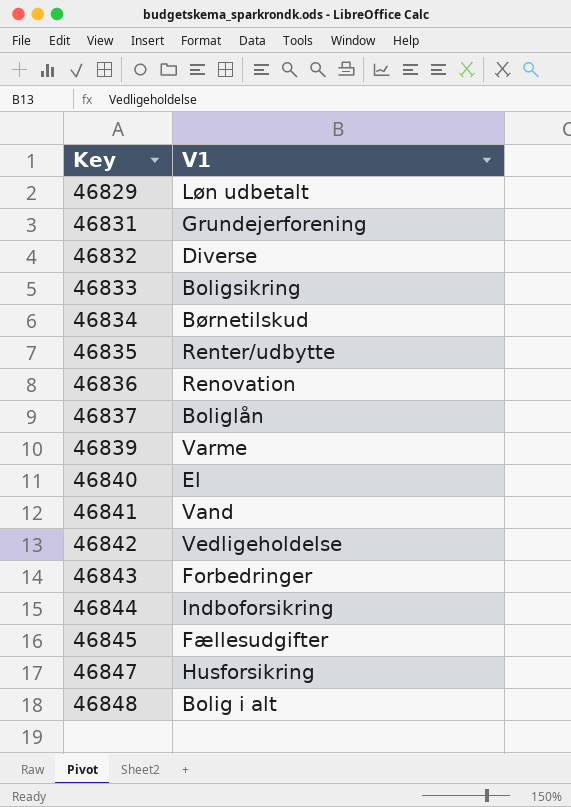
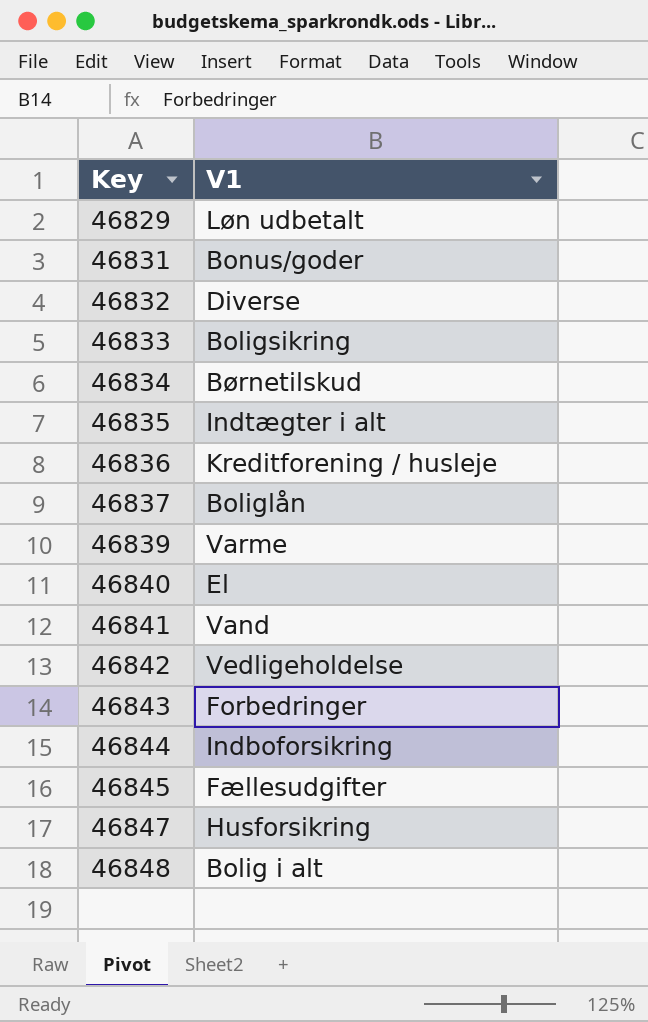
46831 | V1: Grundejerforening -> Bonus/goder
46835 | V1: Renter/udbytte -> Indtægter i alt
46836 | V1: Renovation -> Kreditforening / husleje

